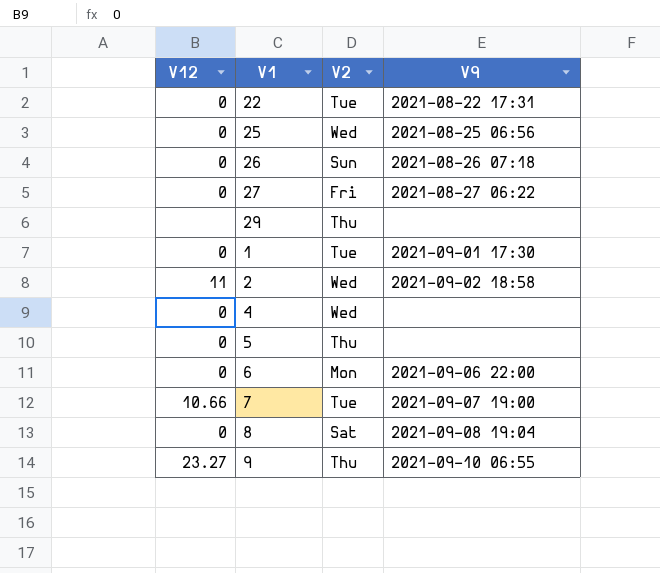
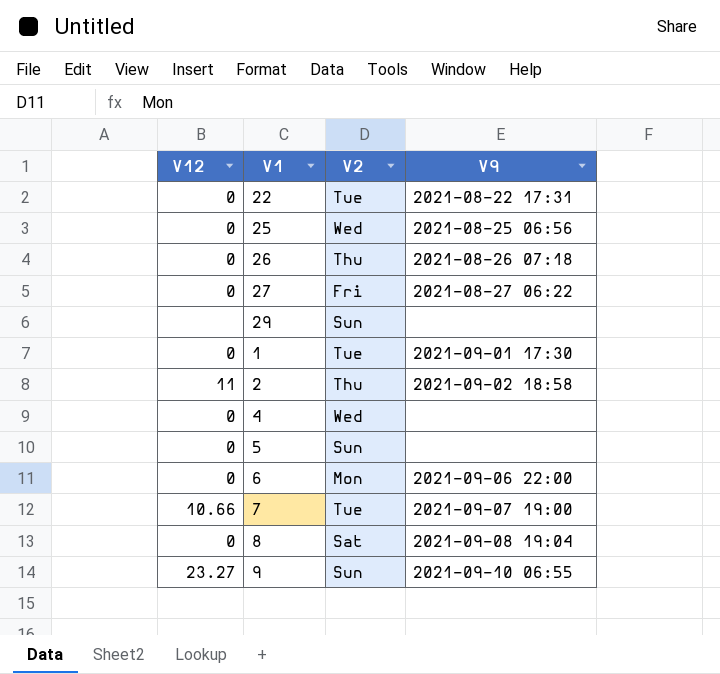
26 | V2: Sun -> Thu
29 | V2: Thu -> Sun
2 | V2: Wed -> Thu
5 | V2: Thu -> Sun
9 | V2: Thu -> Sun

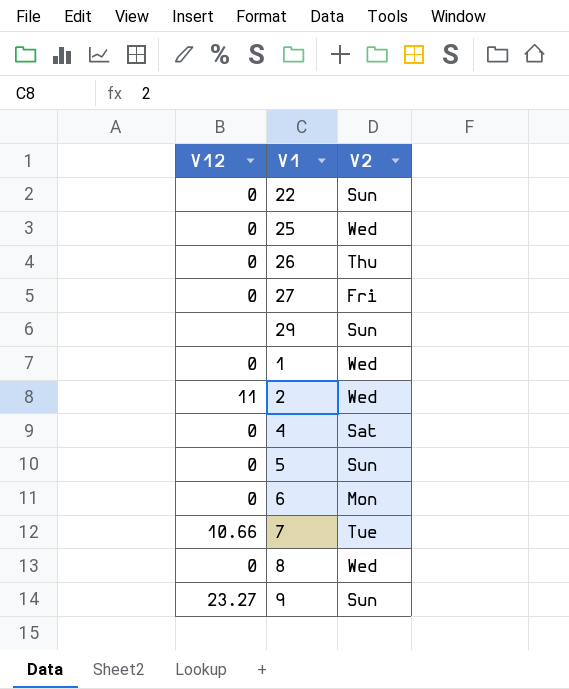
column V9 | position: 4 -> none
22 | V2: Tue -> Sun
1 | V2: Tue -> Wed
2 | V2: Thu -> Wed
4 | V2: Wed -> Sat
8 | V2: Sat -> Wed

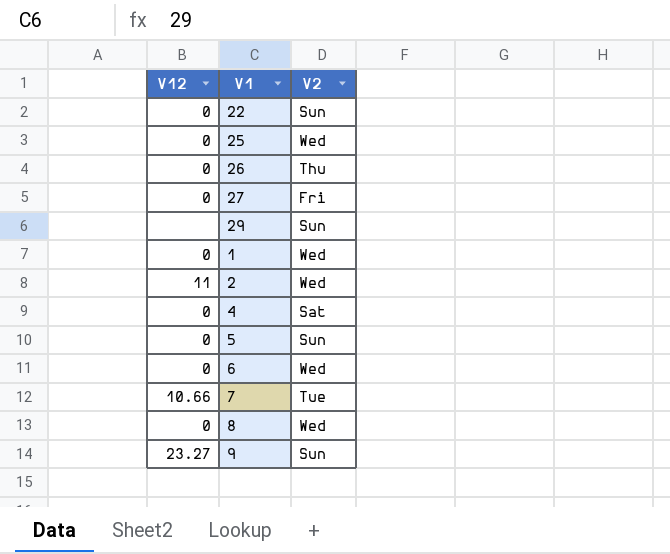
6 | V2: Mon -> Wed

